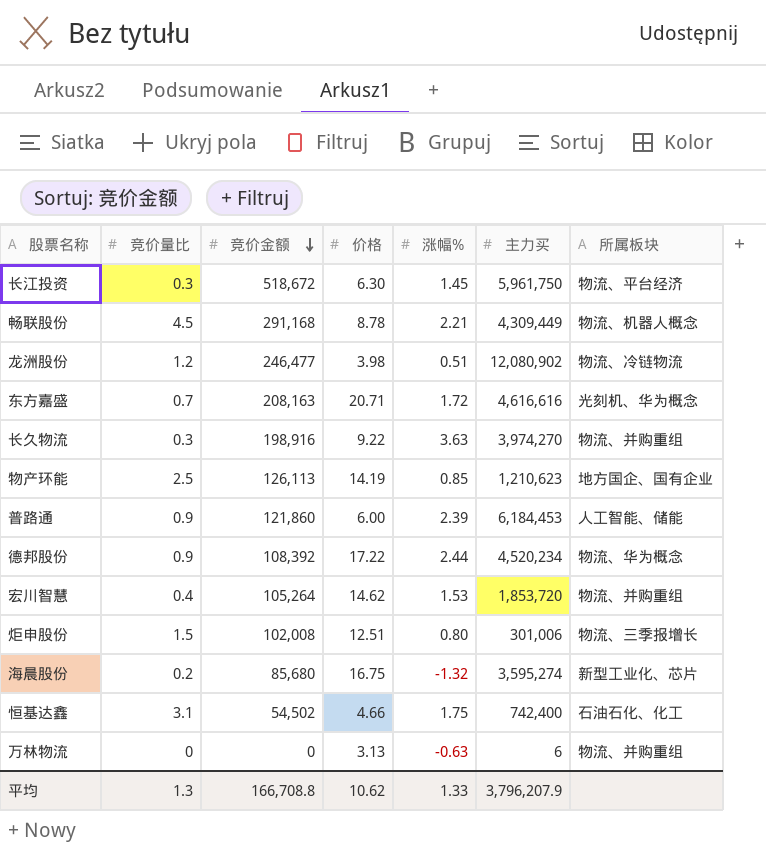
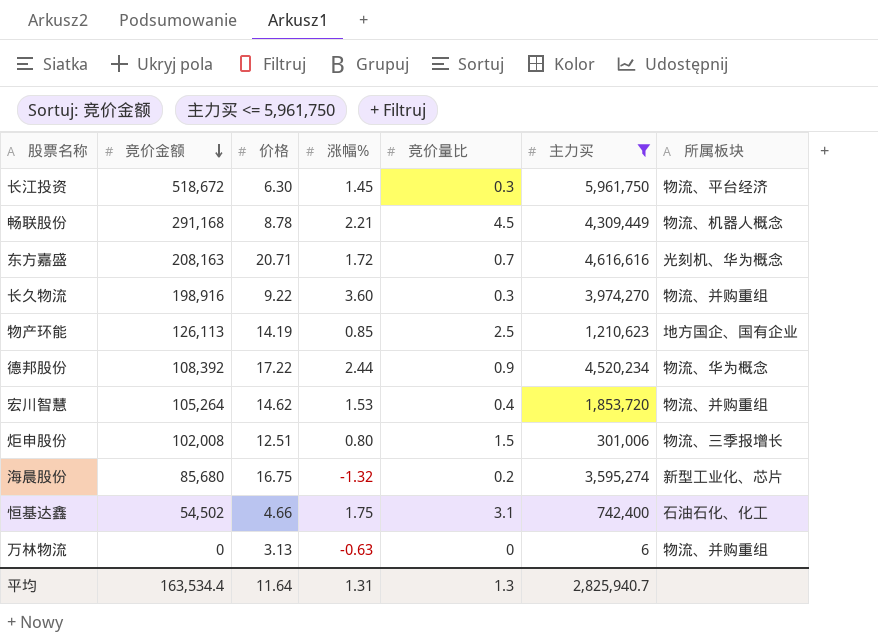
filter: none -> 主力买 <= 5,961,750
column 竞价量比 | position: 2 -> 5
长久物流 | 涨幅%: 3.63 -> 3.60
平均 | 竞价金额: 166,708.8 -> 163,534.4
平均 | 价格: 10.62 -> 11.64
平均 | 涨幅%: 1.33 -> 1.31
平均 | 主力买: 3,796,207.9 -> 2,825,940.7

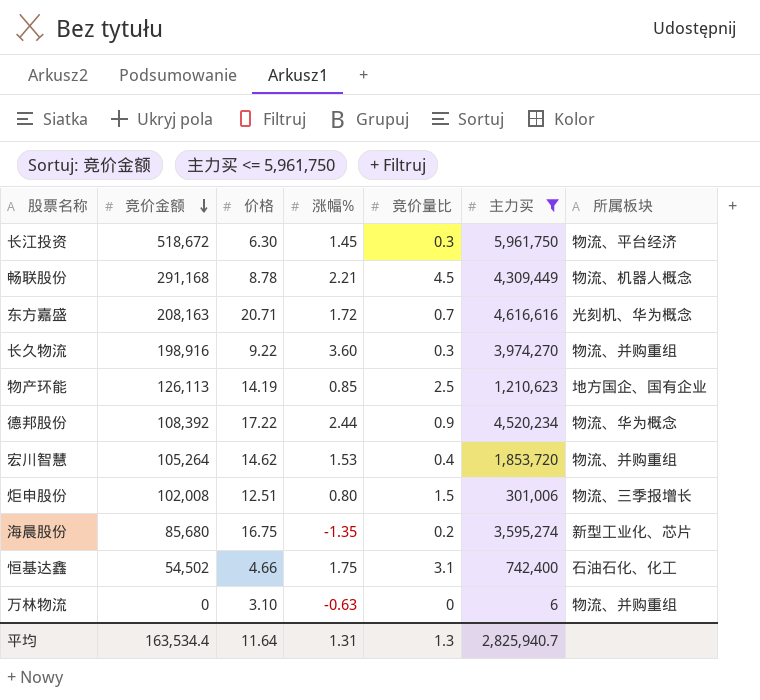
海晨股份 | 涨幅%: -1.32 -> -1.35
万林物流 | 价格: 3.13 -> 3.10

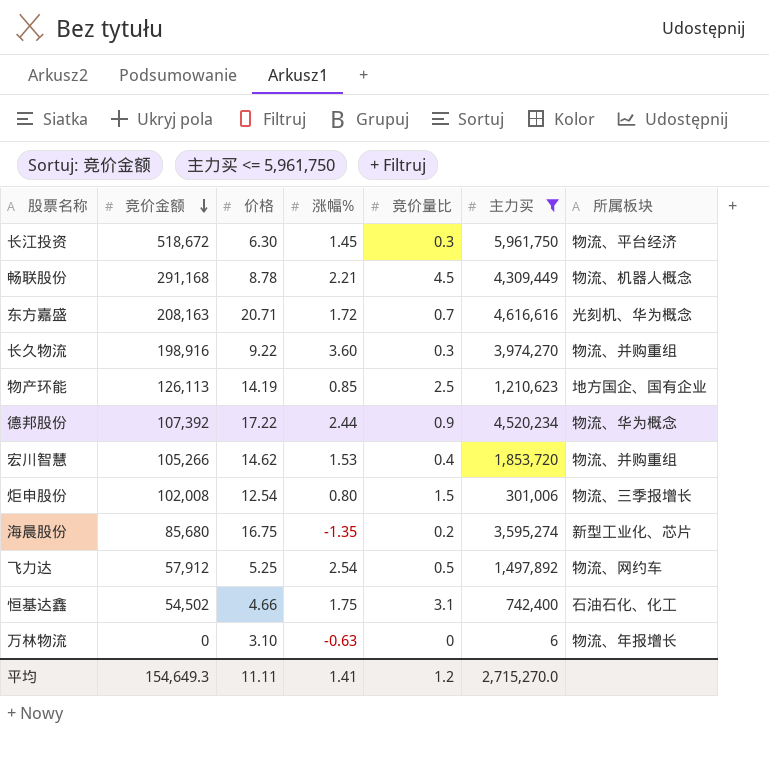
德邦股份 | 竞价金额: 108,392 -> 107,392
宏川智慧 | 竞价金额: 105,264 -> 105,266
炬申股份 | 价格: 12.51 -> 12.54
row 飞力达: none -> 57,912 | 5.25 | 2.54 | 0.5 | 1,497,892 | 物流、网约车
万林物流 | 所属板块: 物流、并购重组 -> 物流、年报增长
平均 | 竞价金额: 163,534.4 -> 154,649.3
平均 | 价格: 11.64 -> 11.11
平均 | 涨幅%: 1.31 -> 1.41
平均 | 竞价量比: 1.3 -> 1.2
平均 | 主力买: 2,825,940.7 -> 2,715,270.0

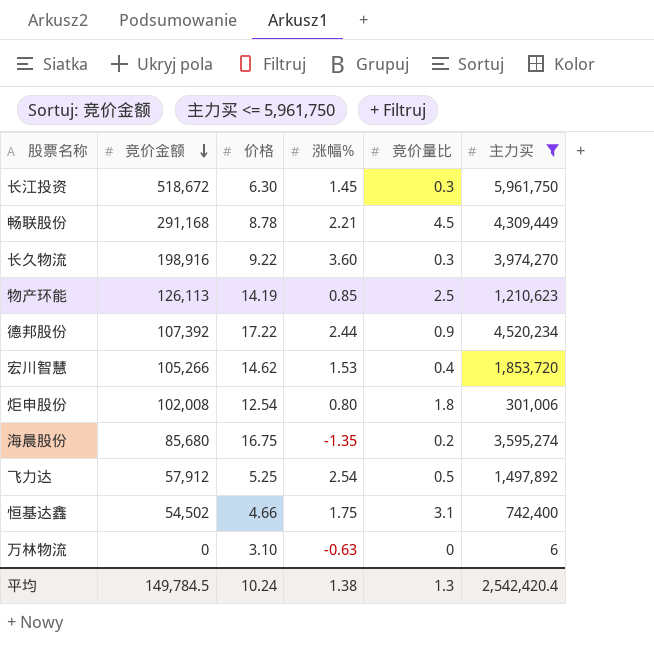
column 所属板块 | position: 7 -> none
row 东方嘉盛: 208,163 | 20.71 | 1.72 | 0.7 | 4,616,616 | 光刻机、华为概念 -> none
炬申股份 | 竞价量比: 1.5 -> 1.8
平均 | 竞价金额: 154,649.3 -> 149,784.5
平均 | 价格: 11.11 -> 10.24
平均 | 涨幅%: 1.41 -> 1.38
平均 | 竞价量比: 1.2 -> 1.3
平均 | 主力买: 2,715,270.0 -> 2,542,420.4

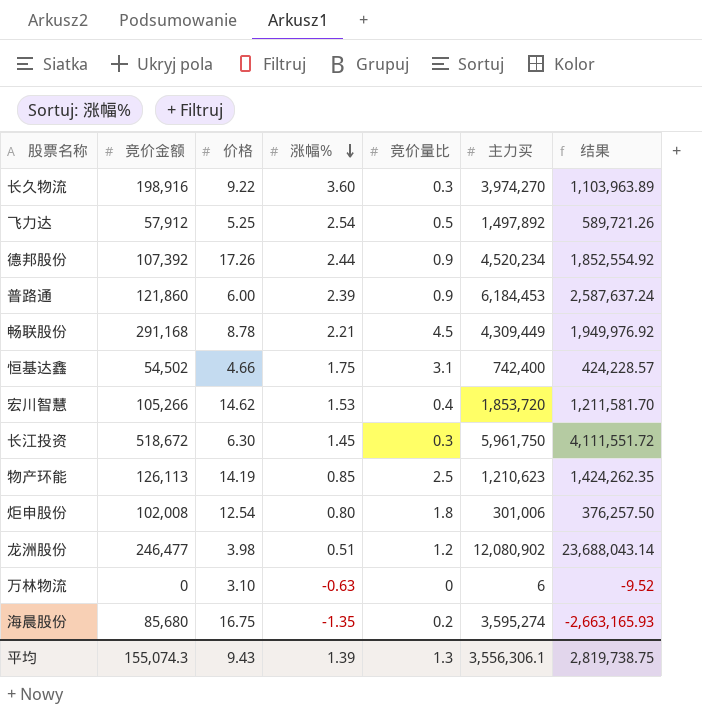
filter: 主力买 <= 5,961,750 -> none
row order: 竞价金额 descending -> 涨幅% descending
column 结果 | formula: none -> [主力买] / [涨幅%]
德邦股份 | 价格: 17.22 -> 17.26
平均 | 竞价金额: 149,784.5 -> 155,074.3
平均 | 价格: 10.24 -> 9.43
平均 | 涨幅%: 1.38 -> 1.39
平均 | 主力买: 2,542,420.4 -> 3,556,306.1

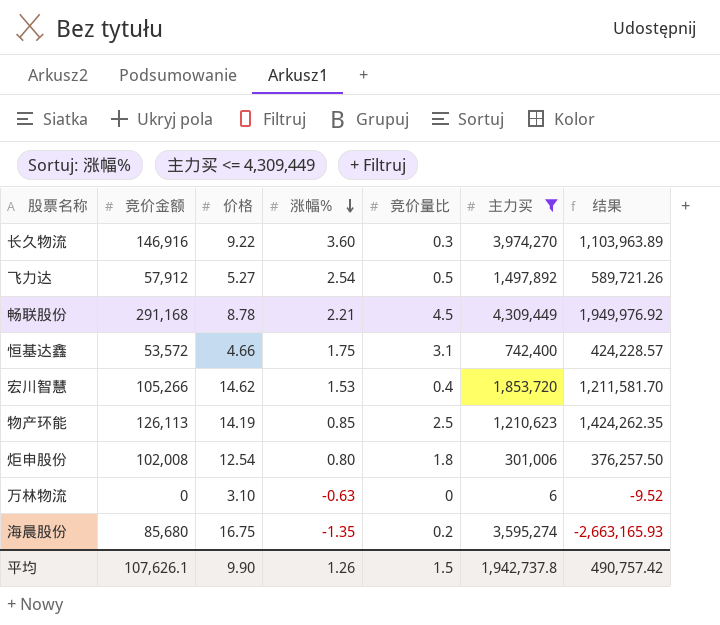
filter: none -> 主力买 <= 4,309,449
长久物流 | 竞价金额: 198,916 -> 146,916
飞力达 | 价格: 5.25 -> 5.27
恒基达鑫 | 竞价金额: 54,502 -> 53,572
平均 | 竞价金额: 155,074.3 -> 107,626.1
平均 | 价格: 9.43 -> 9.90
平均 | 涨幅%: 1.39 -> 1.26
平均 | 竞价量比: 1.3 -> 1.5
平均 | 主力买: 3,556,306.1 -> 1,942,737.8
平均 | 结果: 2,819,738.75 -> 490,757.42

